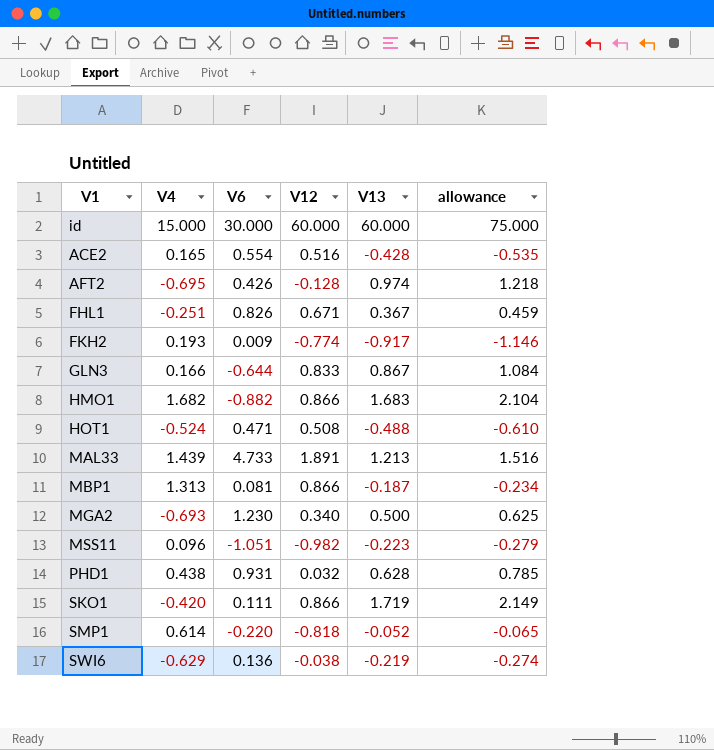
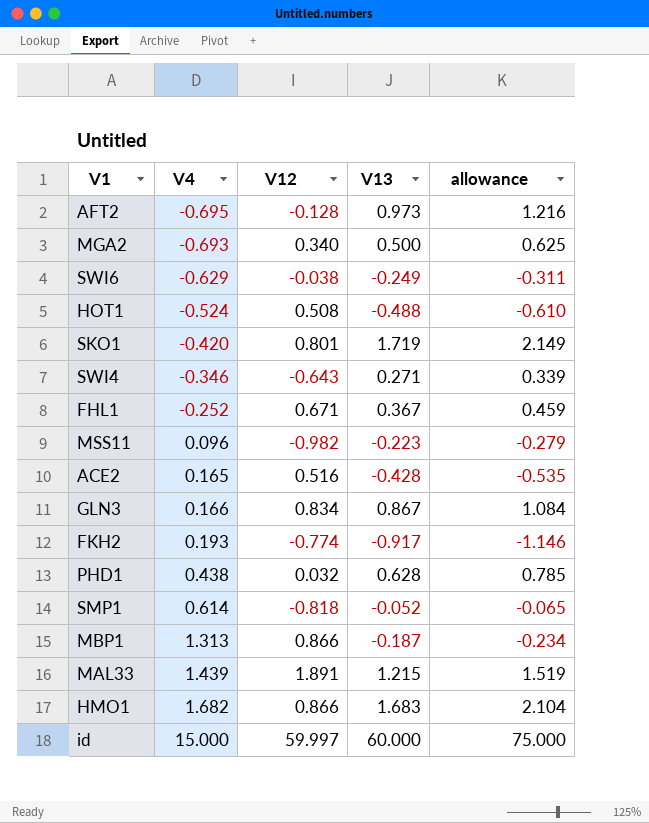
row order: none -> V4 ascending
column V6 | position: 3 -> none
AFT2 | V13: 0.974 -> 0.973
AFT2 | allowance: 1.218 -> 1.216
SWI6 | V13: -0.219 -> -0.249
SWI6 | allowance: -0.274 -> -0.311
SKO1 | V12: 0.866 -> 0.801
row SWI4: none -> -0.346 | -0.643 | 0.271 | 0.339
FHL1 | V4: -0.251 -> -0.252
GLN3 | V12: 0.833 -> 0.834
MAL33 | V13: 1.213 -> 1.215
MAL33 | allowance: 1.516 -> 1.519
id | V12: 60.000 -> 59.997

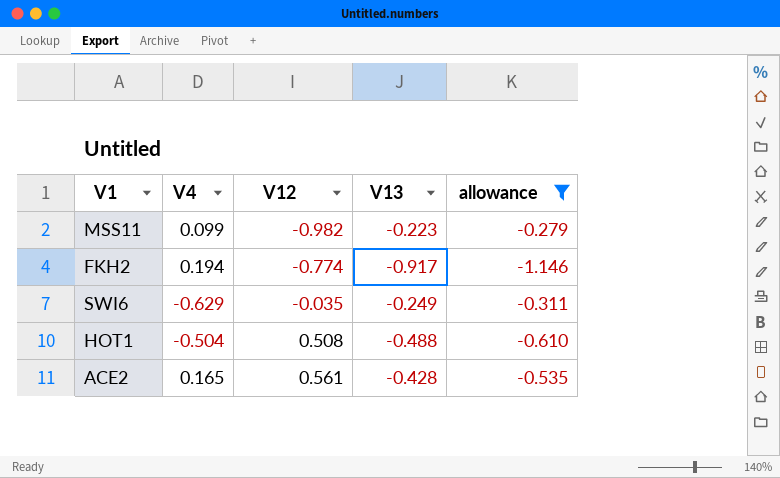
filter: none -> allowance <= -0.279
row order: V4 ascending -> V12 ascending
MSS11 | V4: 0.096 -> 0.099
FKH2 | V4: 0.193 -> 0.194
SWI6 | V12: -0.038 -> -0.035
HOT1 | V4: -0.524 -> -0.504
ACE2 | V12: 0.516 -> 0.561

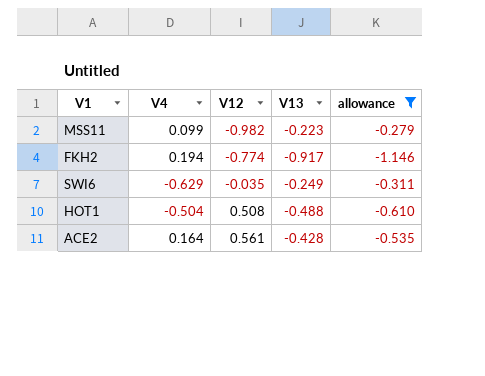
ACE2 | V4: 0.165 -> 0.164

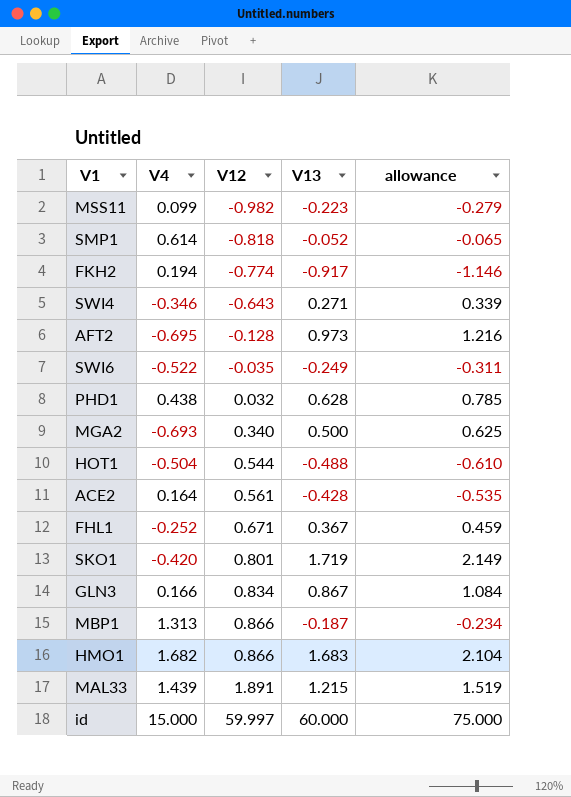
filter: allowance <= -0.279 -> none
SWI6 | V4: -0.629 -> -0.522
HOT1 | V12: 0.508 -> 0.544

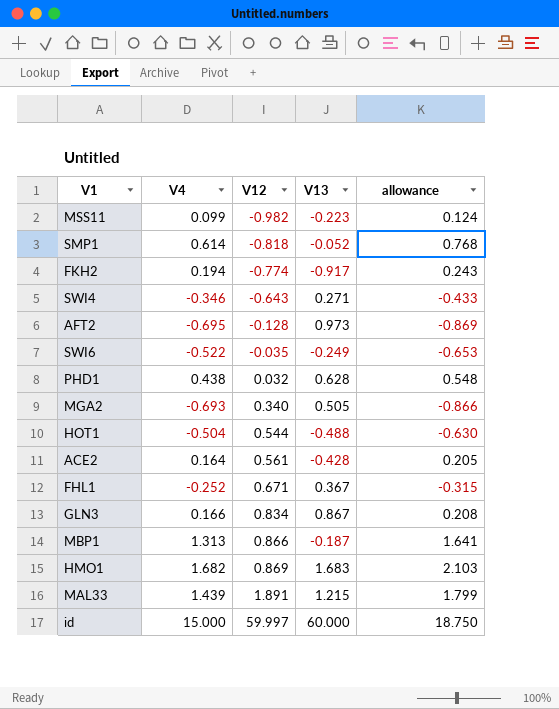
column allowance | formula: [V13] * 1.25 -> [V4] * 1.25
row SKO1: -0.420 | 0.801 | 1.719 | 2.149 -> none
MGA2 | V13: 0.500 -> 0.505
HMO1 | V12: 0.866 -> 0.869

